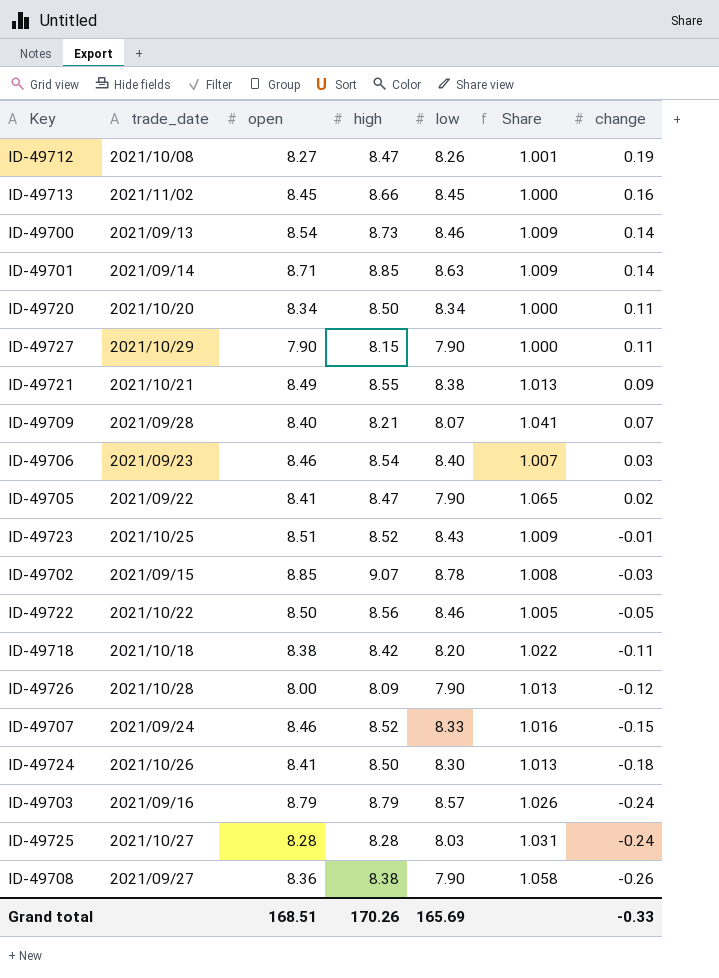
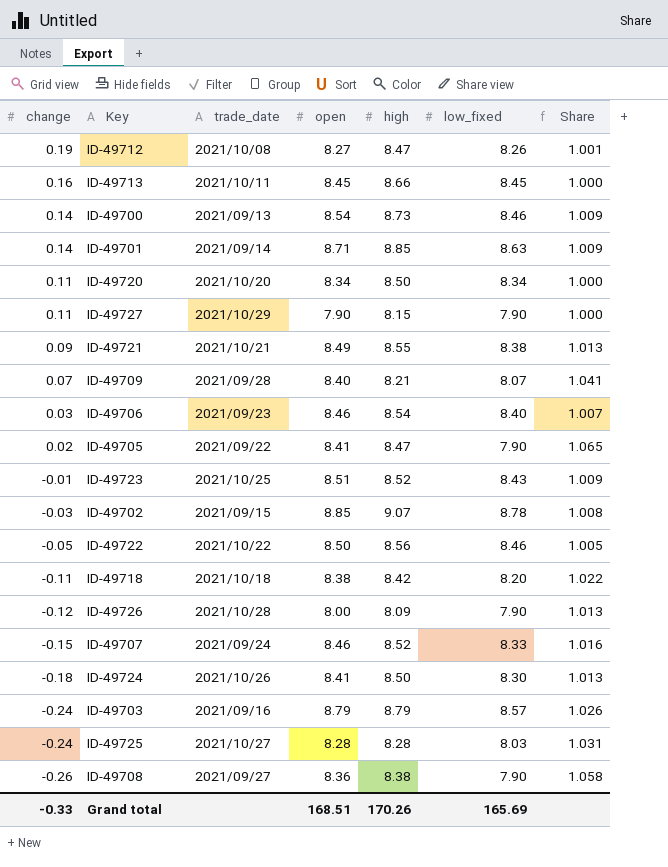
column change | position: 7 -> 1
column name: low -> low_fixed
ID-49713 | trade_date: 2021/11/02 -> 2021/10/11

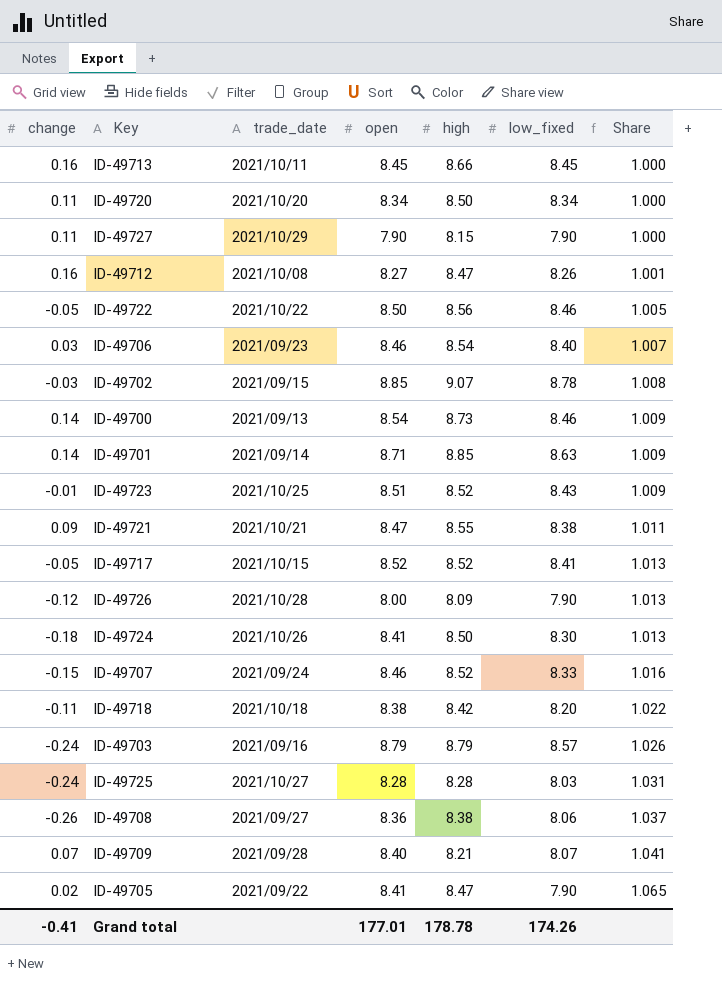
row order: change descending -> Share ascending
ID-49712 | change: 0.19 -> 0.16
ID-49721 | open: 8.49 -> 8.47
ID-49721 | Share: 1.013 -> 1.011
row ID-49717: none -> -0.05 | 2021/10/15 | 8.52 | 8.52 | 8.41 | 1.013
ID-49708 | low_fixed: 7.90 -> 8.06
ID-49708 | Share: 1.058 -> 1.037
Grand total | change: -0.33 -> -0.41
Grand total | open: 168.51 -> 177.01
Grand total | high: 170.26 -> 178.78
Grand total | low_fixed: 165.69 -> 174.26

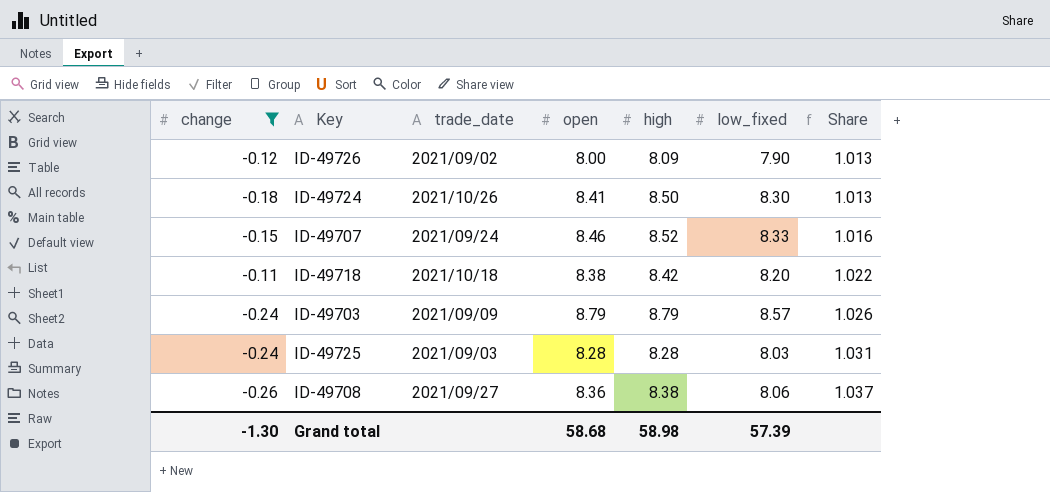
filter: none -> change <= -0.11
ID-49726 | trade_date: 2021/10/28 -> 2021/09/02
ID-49703 | trade_date: 2021/09/16 -> 2021/09/09
ID-49725 | trade_date: 2021/10/27 -> 2021/09/03
Grand total | change: -0.41 -> -1.30
Grand total | open: 177.01 -> 58.68
Grand total | high: 178.78 -> 58.98
Grand total | low_fixed: 174.26 -> 57.39

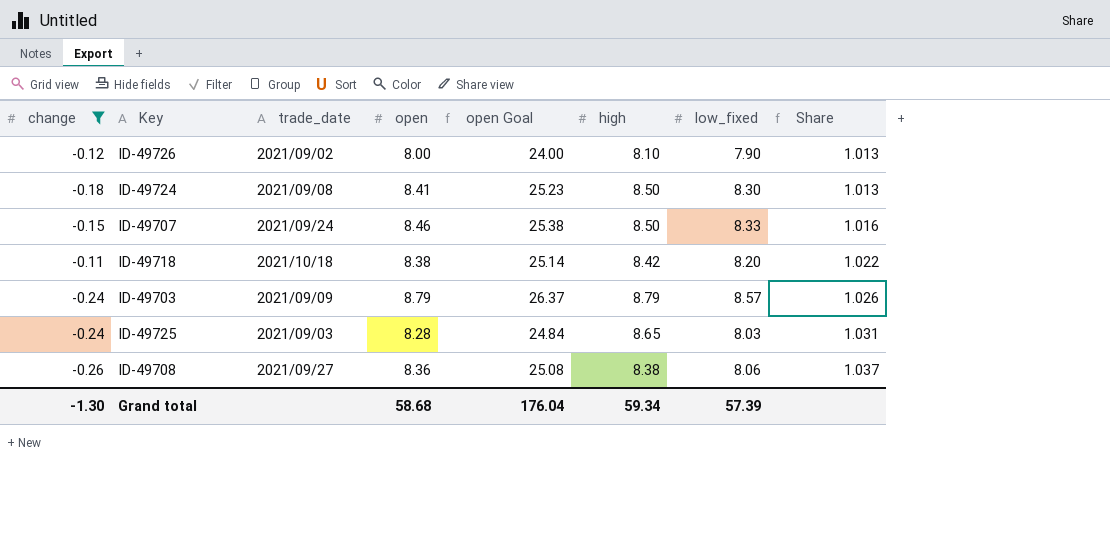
column open Goal | formula: none -> [open] * 3
ID-49726 | high: 8.09 -> 8.10
ID-49724 | trade_date: 2021/10/26 -> 2021/09/08
ID-49707 | high: 8.52 -> 8.50
ID-49725 | high: 8.28 -> 8.65
Grand total | high: 58.98 -> 59.34

